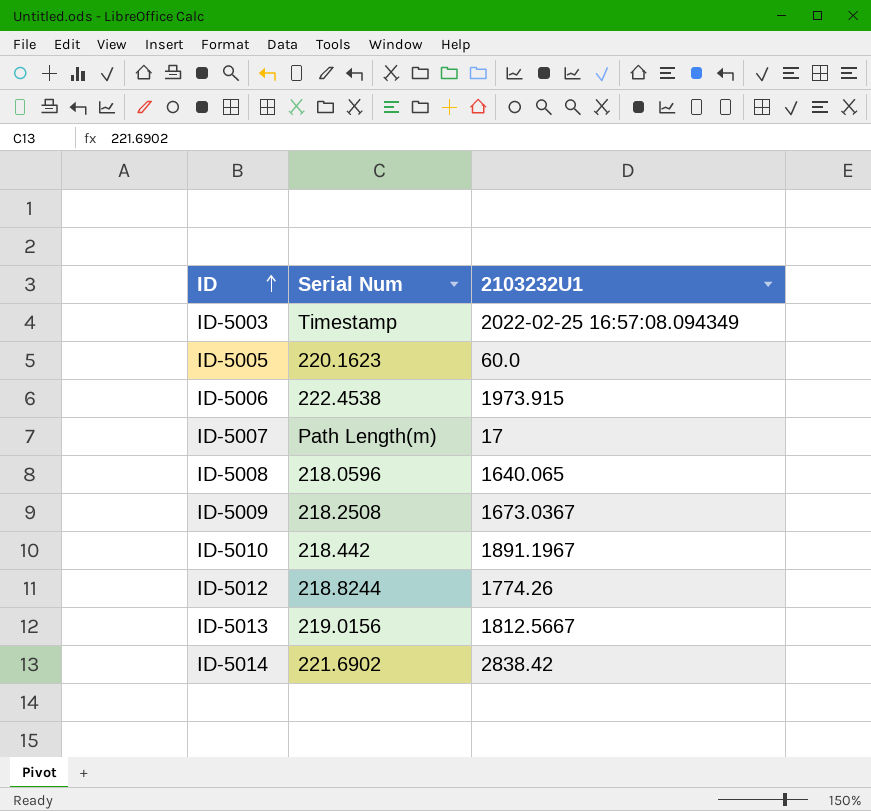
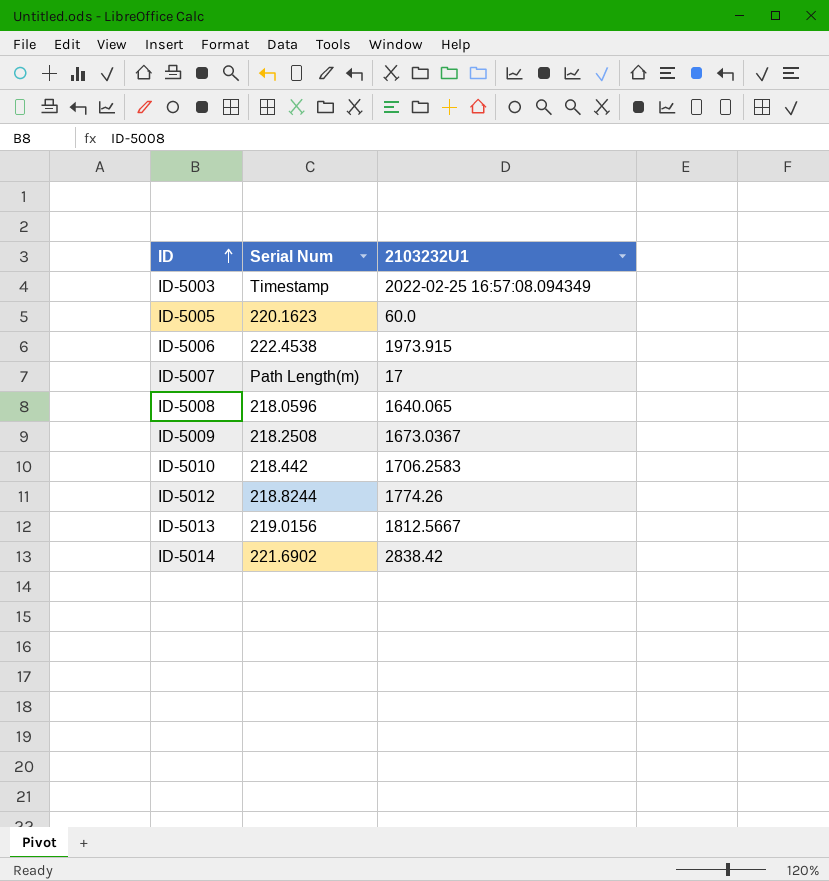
ID-5010 | 2103232U1: 1891.1967 -> 1706.2583

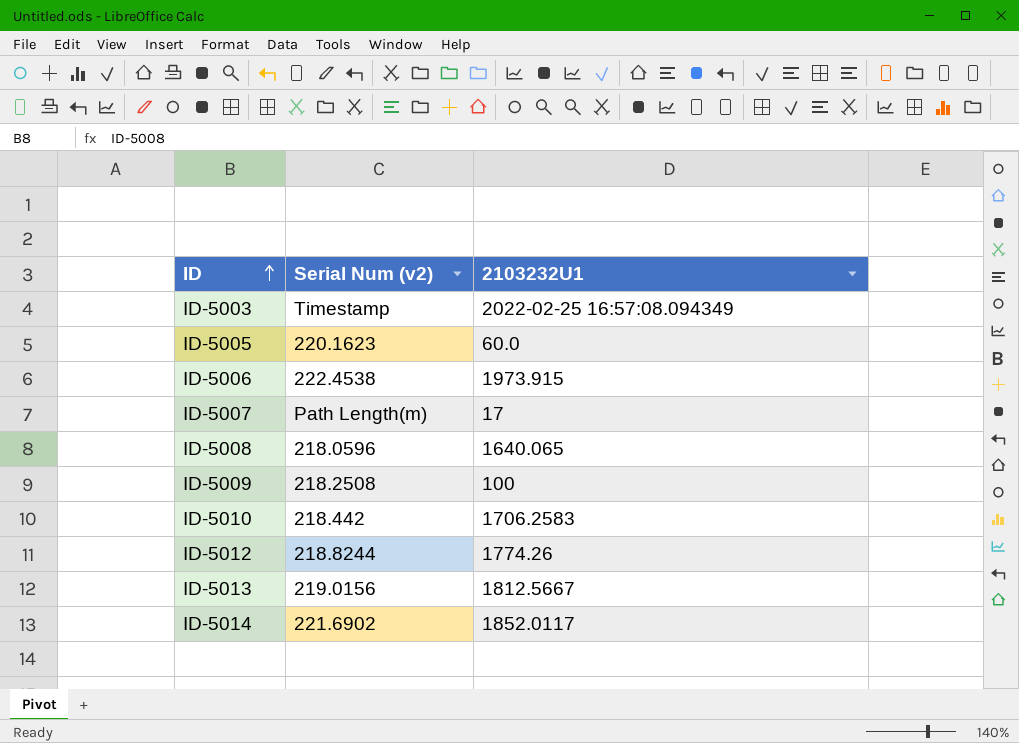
column name: Serial Num -> Serial Num (v2)
ID-5009 | 2103232U1: 1673.0367 -> 100
ID-5014 | 2103232U1: 2838.42 -> 1852.0117

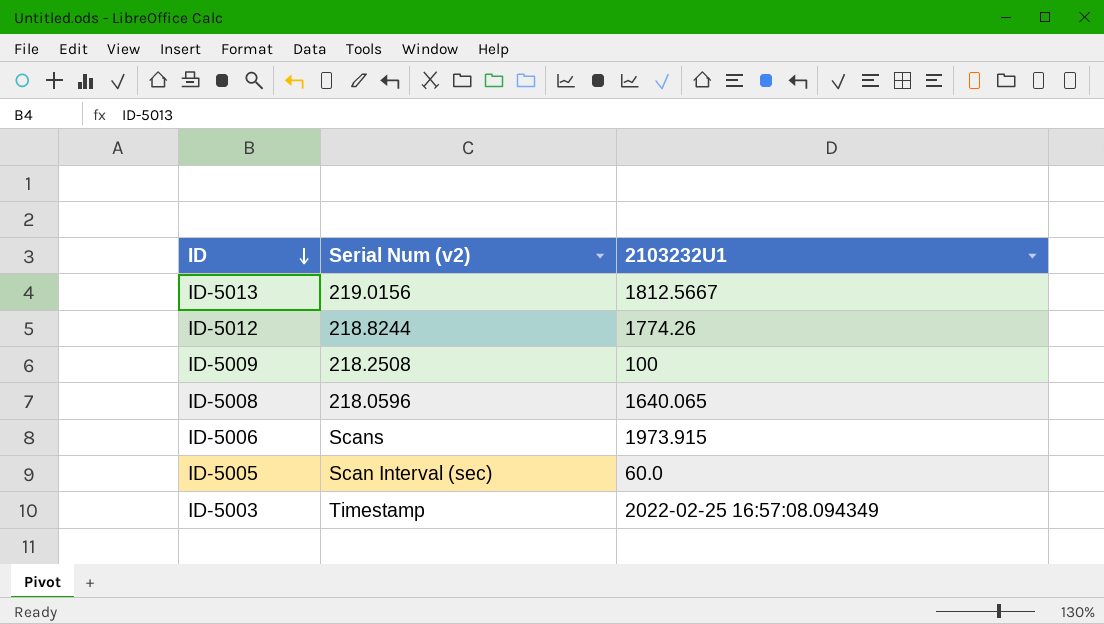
row order: ID ascending -> ID descending
row ID-5007: Path Length(m) | 17 -> none
row ID-5010: 218.442 | 1706.2583 -> none
row ID-5014: 221.6902 | 1852.0117 -> none
ID-5006 | Serial Num (v2): 222.4538 -> Scans
ID-5005 | Serial Num (v2): 220.1623 -> Scan Interval (sec)

